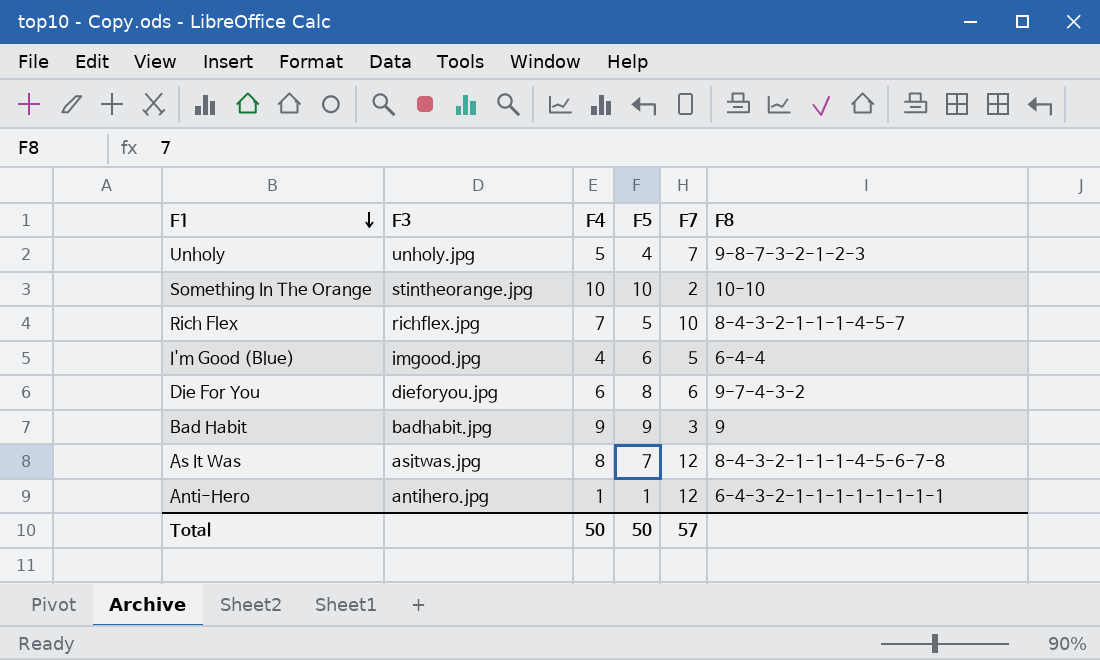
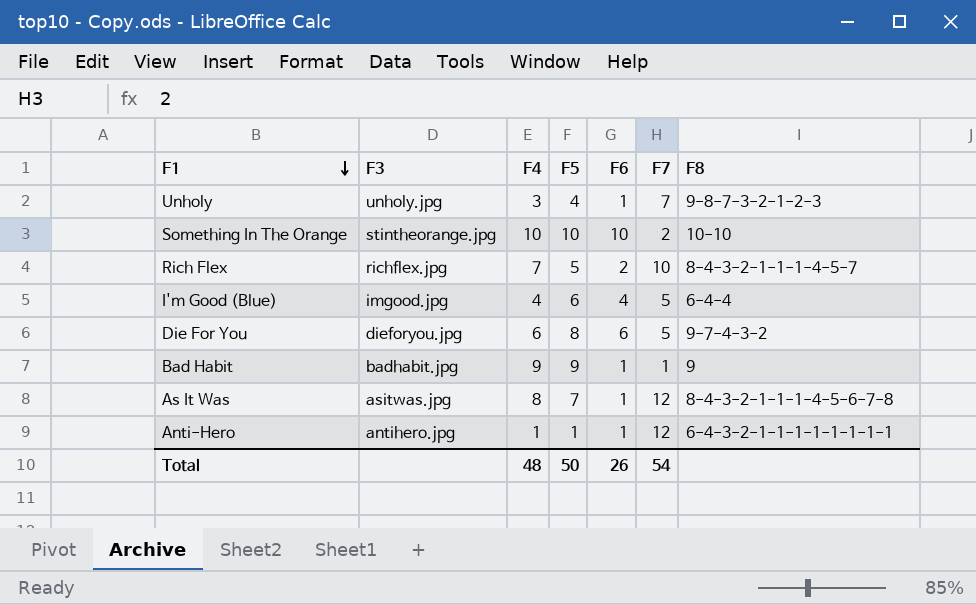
column F6 | position: none -> 5
Unholy | F4: 5 -> 3
Die For You | F7: 6 -> 5
Bad Habit | F7: 3 -> 1
Total | F4: 50 -> 48
Total | F7: 57 -> 54

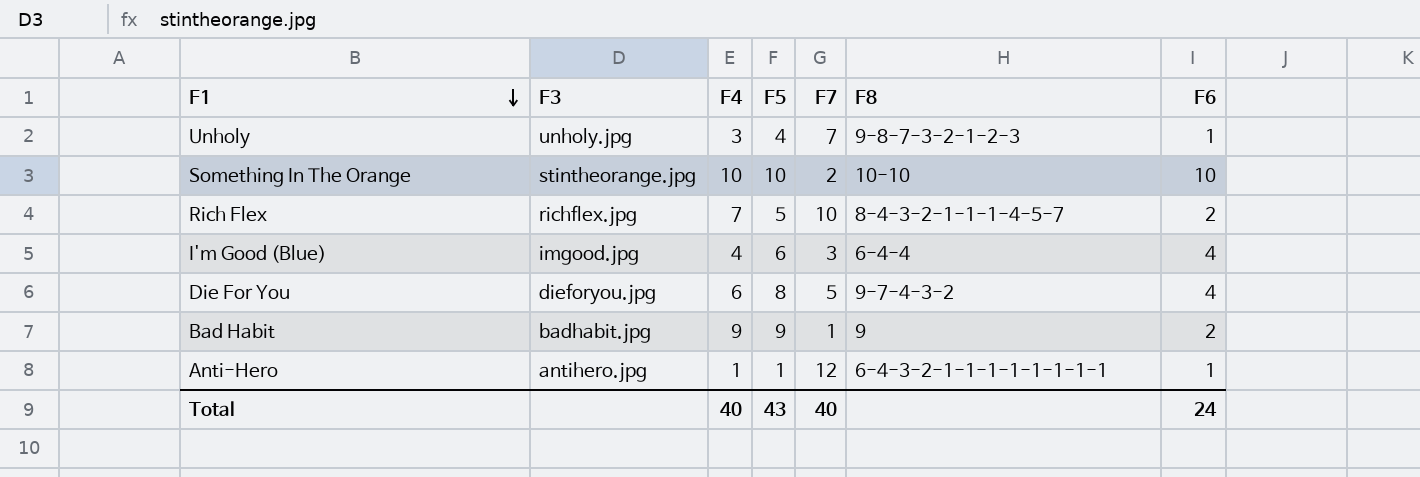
column F6 | position: 5 -> 7
row As It Was: asitwas.jpg | 8 | 7 | 1 | 12 | 8-4-3-2-1-1-1-4-5-6-7-8 -> none
I'm Good (Blue) | F7: 5 -> 3
Die For You | F6: 6 -> 4
Bad Habit | F6: 1 -> 2
Total | F4: 48 -> 40
Total | F5: 50 -> 43
Total | F7: 54 -> 40
Total | F6: 26 -> 24

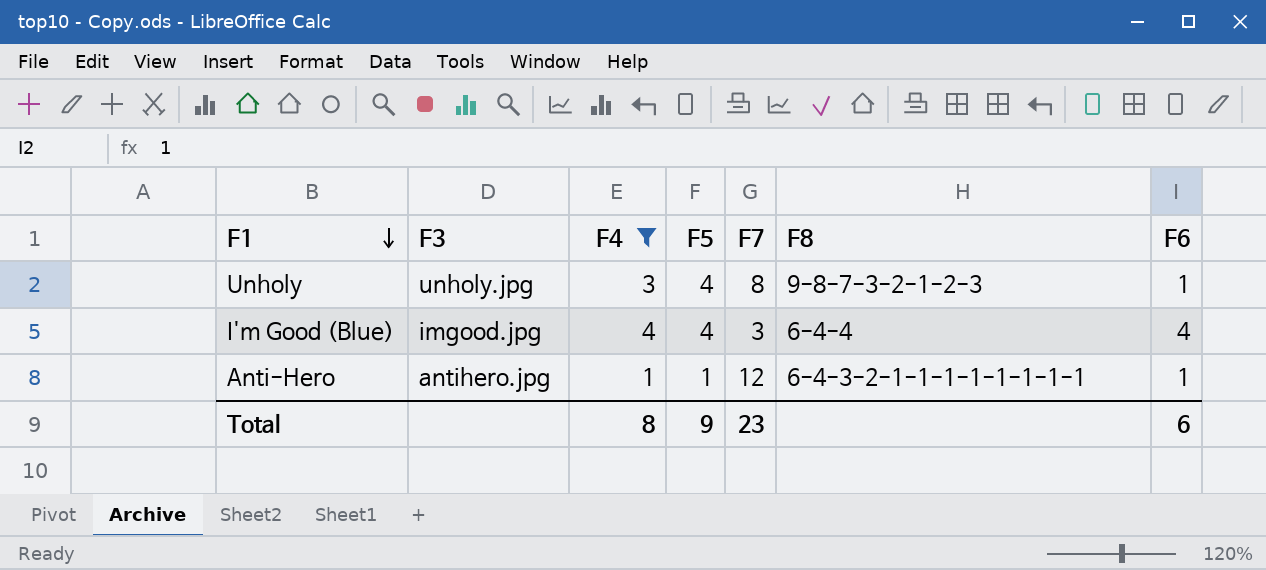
filter: none -> F4 <= 4
Unholy | F7: 7 -> 8
I'm Good (Blue) | F5: 6 -> 4
Total | F4: 40 -> 8
Total | F5: 43 -> 9
Total | F7: 40 -> 23
Total | F6: 24 -> 6

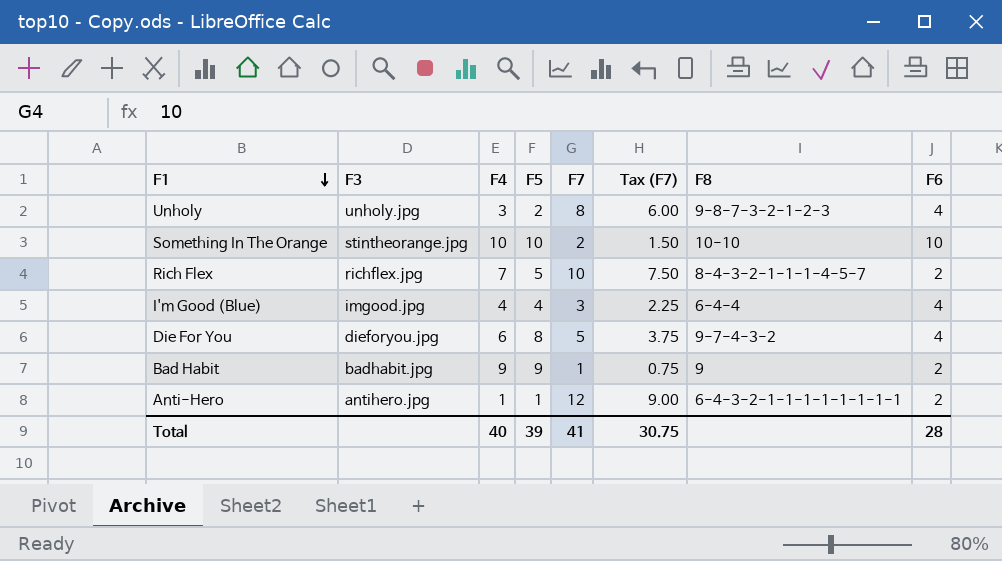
filter: F4 <= 4 -> none
column Tax (F7) | formula: none -> [F7] * 0.75
Unholy | F5: 4 -> 2
Unholy | F6: 1 -> 4
Anti-Hero | F6: 1 -> 2
Total | F4: 8 -> 40
Total | F5: 9 -> 39
Total | F7: 23 -> 41
Total | F6: 6 -> 28

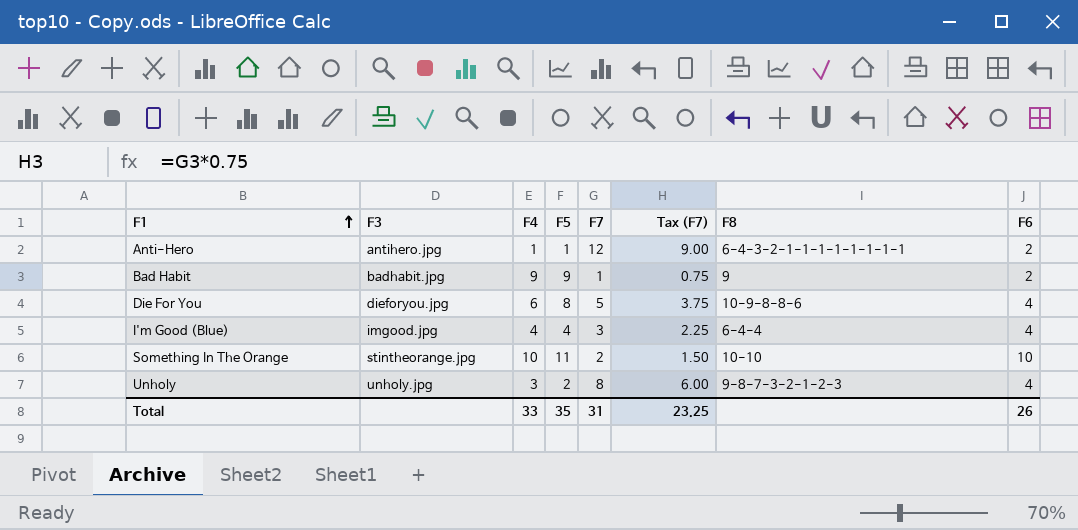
row order: F1 descending -> F1 ascending
row Rich Flex: richflex.jpg | 7 | 5 | 10 | 7.50 | 8-4-3-2-1-1-1-4-5-7 | 2 -> none
Die For You | F8: 9-7-4-3-2 -> 10-9-8-8-6
Something In The Orange | F5: 10 -> 11
Total | F4: 40 -> 33
Total | F5: 39 -> 35
Total | F7: 41 -> 31
Total | Tax (F7): 30.75 -> 23.25
Total | F6: 28 -> 26

